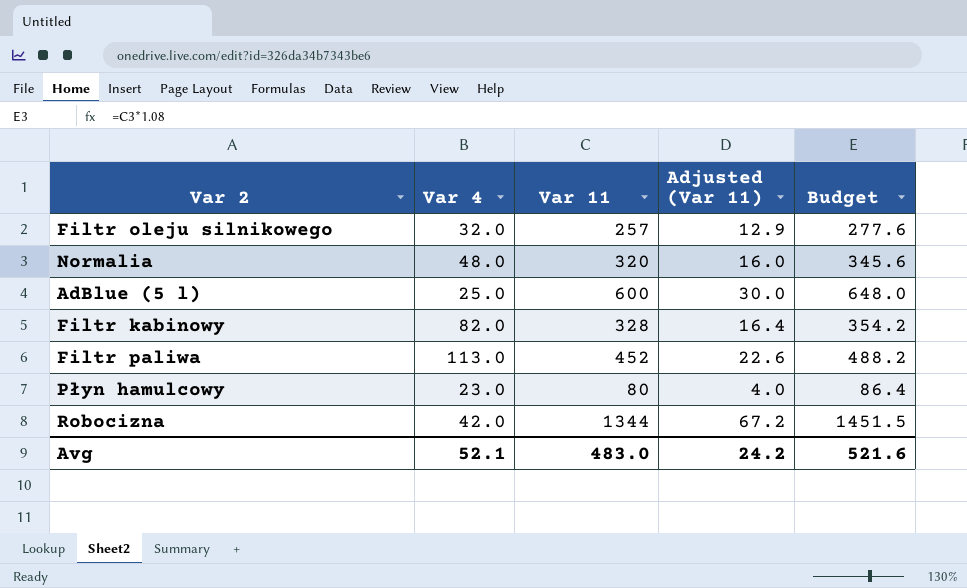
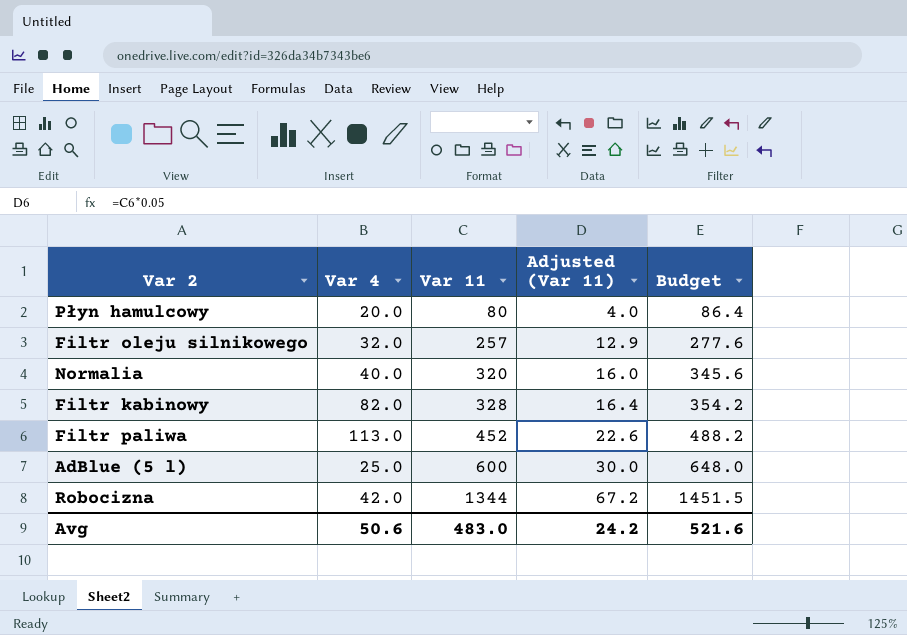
row order: none -> Var 11 ascending
Płyn hamulcowy | Var 4: 23.0 -> 20.0
Normalia | Var 4: 48.0 -> 40.0
Avg | Var 4: 52.1 -> 50.6

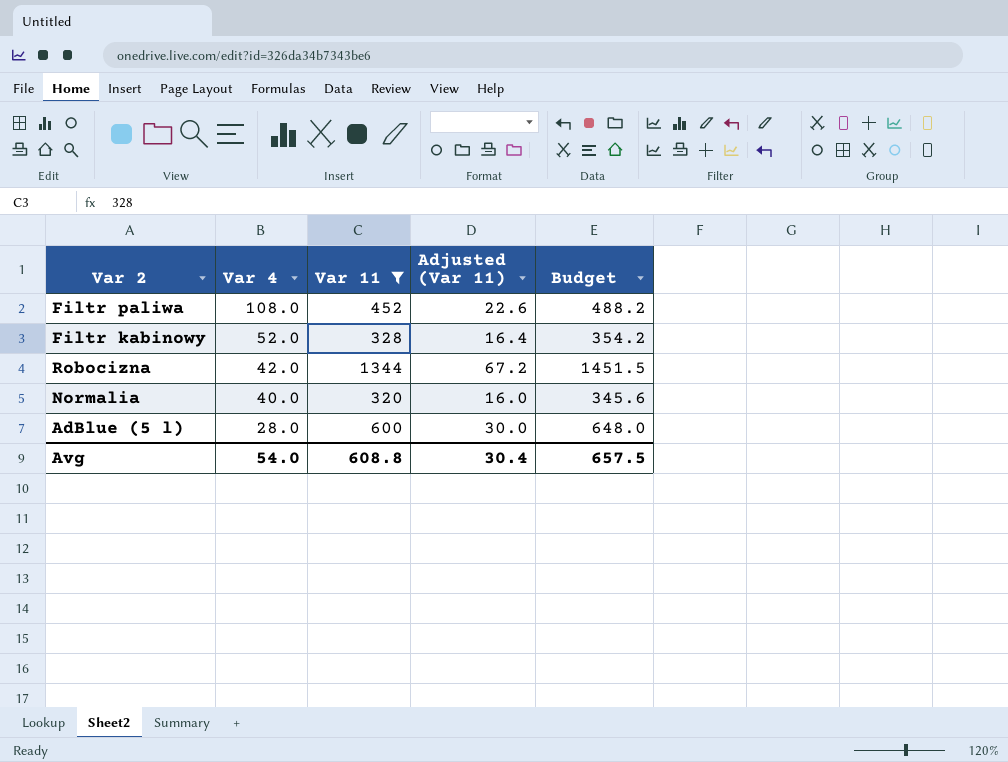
filter: none -> Var 11 >= 320
row order: Var 11 ascending -> Var 4 descending
Filtr paliwa | Var 4: 113.0 -> 108.0
Filtr kabinowy | Var 4: 82.0 -> 52.0
AdBlue (5 l) | Var 4: 25.0 -> 28.0
Avg | Var 4: 50.6 -> 54.0
Avg | Var 11: 483.0 -> 608.8
Avg | Adjusted (Var 11): 24.2 -> 30.4
Avg | Budget: 521.6 -> 657.5

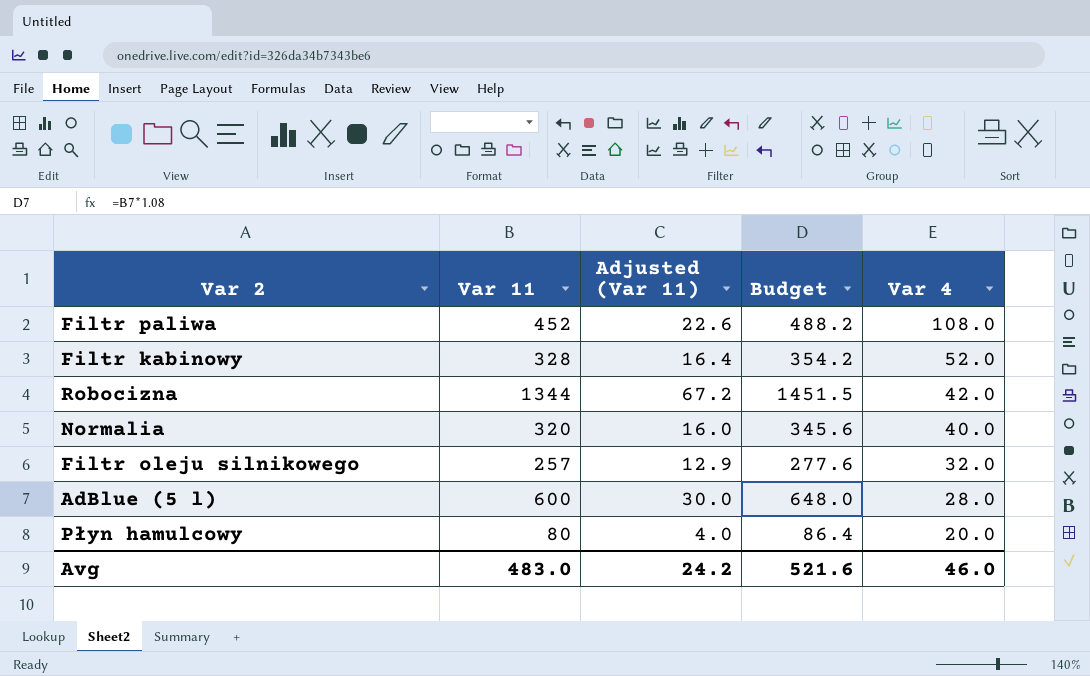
filter: Var 11 >= 320 -> none
column Var 4 | position: 2 -> 5
Avg | Var 11: 608.8 -> 483.0
Avg | Adjusted (Var 11): 30.4 -> 24.2
Avg | Budget: 657.5 -> 521.6
Avg | Var 4: 54.0 -> 46.0

